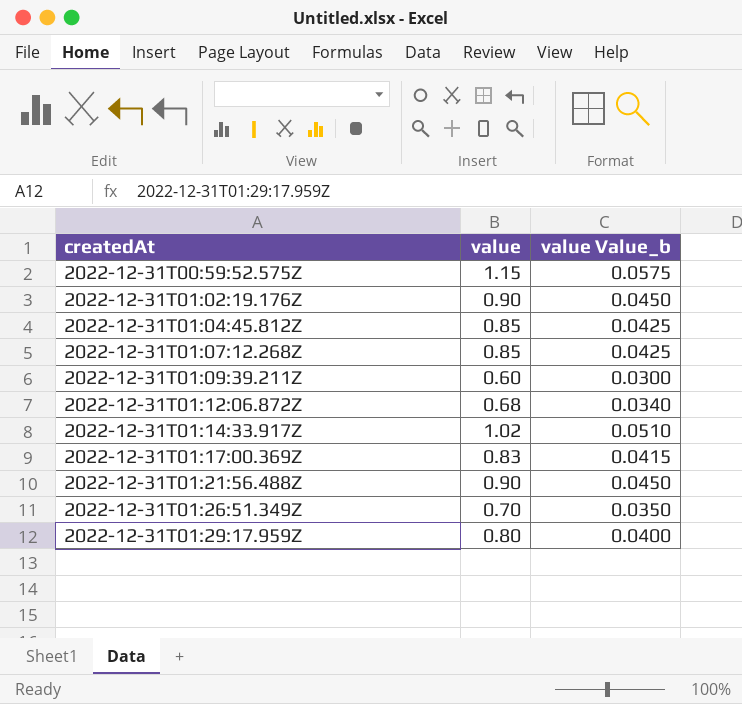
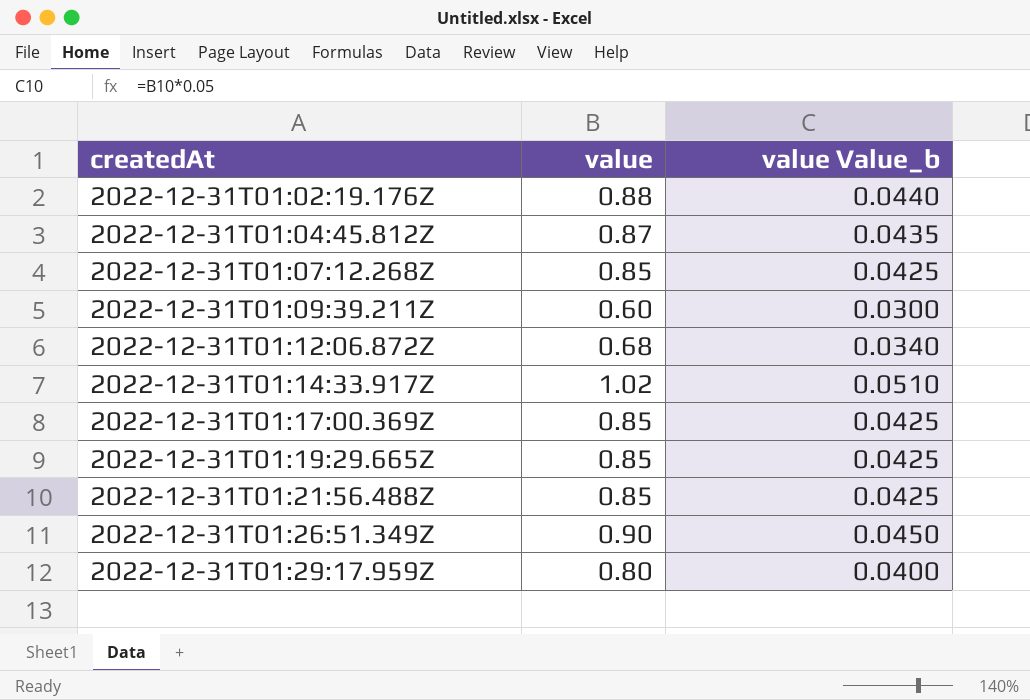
row 2022-12-31T00:59:52.575Z: 1.15 | 0.0575 -> none
2022-12-31T01:02:19.176Z | value: 0.90 -> 0.88
2022-12-31T01:02:19.176Z | value Value_b: 0.0450 -> 0.0440
2022-12-31T01:04:45.812Z | value: 0.85 -> 0.87
2022-12-31T01:04:45.812Z | value Value_b: 0.0425 -> 0.0435
2022-12-31T01:17:00.369Z | value: 0.83 -> 0.85
2022-12-31T01:17:00.369Z | value Value_b: 0.0415 -> 0.0425
row 2022-12-31T01:19:29.665Z: none -> 0.85 | 0.0425
2022-12-31T01:21:56.488Z | value: 0.90 -> 0.85
2022-12-31T01:21:56.488Z | value Value_b: 0.0450 -> 0.0425
2022-12-31T01:26:51.349Z | value: 0.70 -> 0.90
2022-12-31T01:26:51.349Z | value Value_b: 0.0350 -> 0.0450

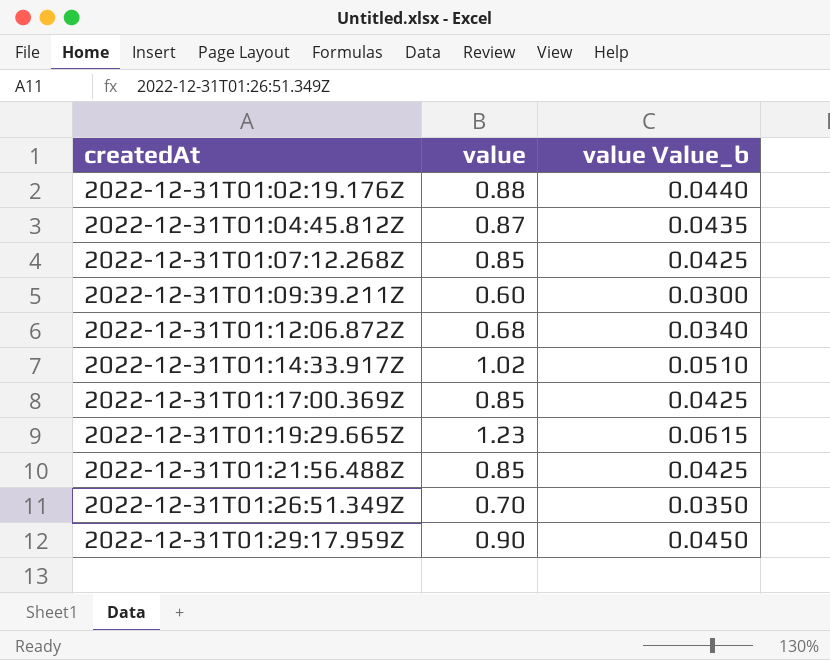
2022-12-31T01:19:29.665Z | value: 0.85 -> 1.23
2022-12-31T01:19:29.665Z | value Value_b: 0.0425 -> 0.0615
2022-12-31T01:26:51.349Z | value: 0.90 -> 0.70
2022-12-31T01:26:51.349Z | value Value_b: 0.0450 -> 0.0350
2022-12-31T01:29:17.959Z | value: 0.80 -> 0.90
2022-12-31T01:29:17.959Z | value Value_b: 0.0400 -> 0.0450

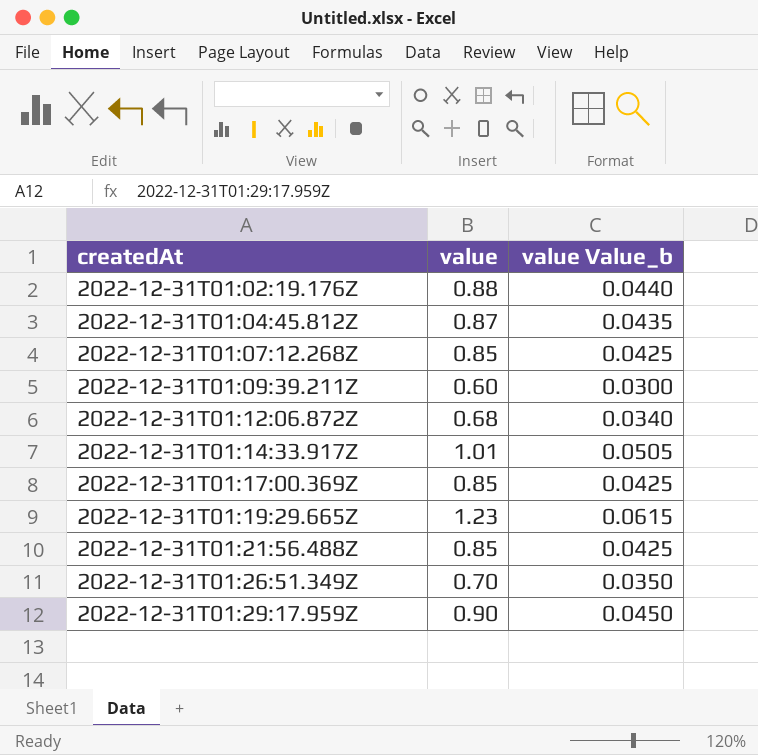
2022-12-31T01:14:33.917Z | value: 1.02 -> 1.01
2022-12-31T01:14:33.917Z | value Value_b: 0.0510 -> 0.0505

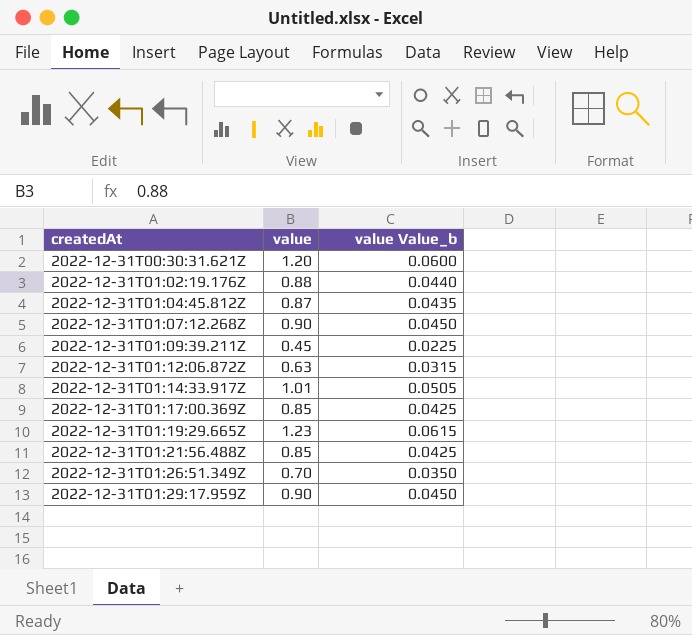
row 2022-12-31T00:30:31.621Z: none -> 1.20 | 0.0600
2022-12-31T01:07:12.268Z | value: 0.85 -> 0.90
2022-12-31T01:07:12.268Z | value Value_b: 0.0425 -> 0.0450
2022-12-31T01:09:39.211Z | value: 0.60 -> 0.45
2022-12-31T01:09:39.211Z | value Value_b: 0.0300 -> 0.0225
2022-12-31T01:12:06.872Z | value: 0.68 -> 0.63
2022-12-31T01:12:06.872Z | value Value_b: 0.0340 -> 0.0315

